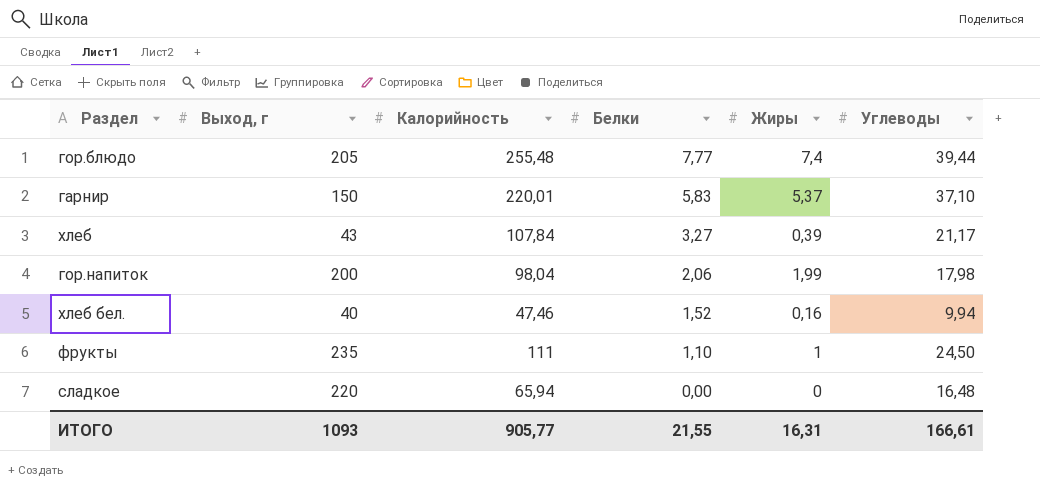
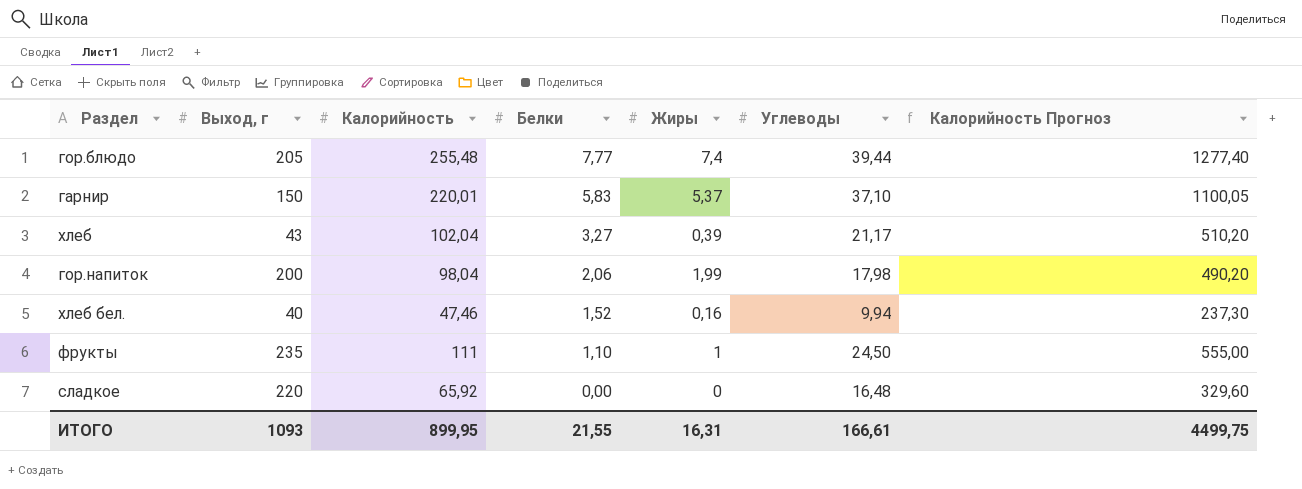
column Калорийность Прогноз | formula: none -> [Калорийность] * 5
хлеб | Калорийность: 107,84 -> 102,04
сладкое | Калорийность: 65,94 -> 65,92
ИТОГО | Калорийность: 905,77 -> 899,95

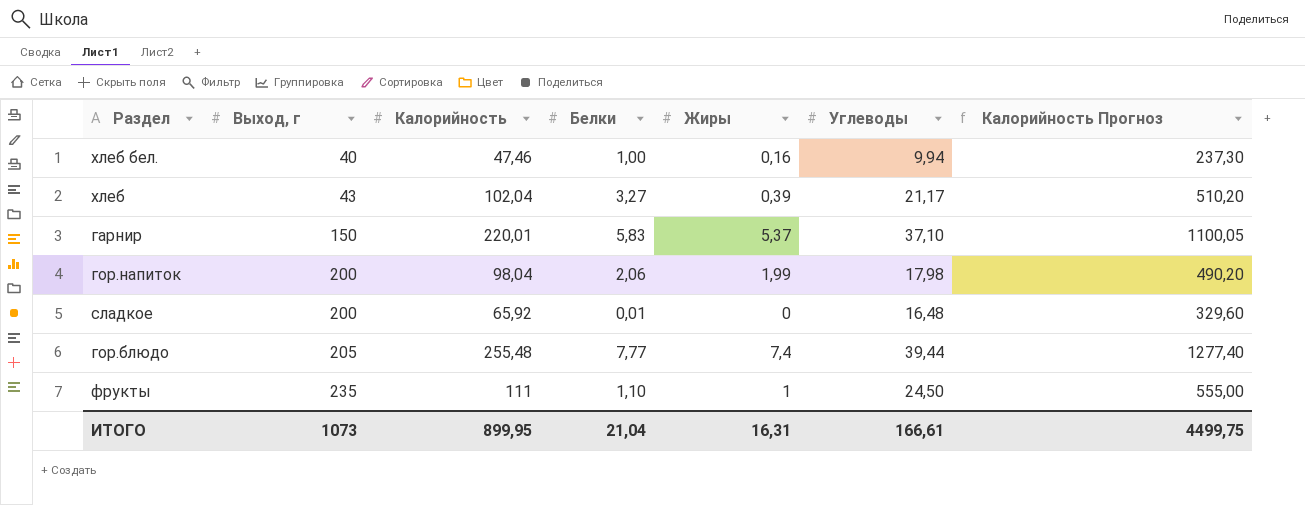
row order: Белки descending -> Выход, г ascending
хлеб бел. | Белки: 1,52 -> 1,00
сладкое | Выход, г: 220 -> 200
сладкое | Белки: 0,00 -> 0,01
ИТОГО | Выход, г: 1093 -> 1073
ИТОГО | Белки: 21,55 -> 21,04

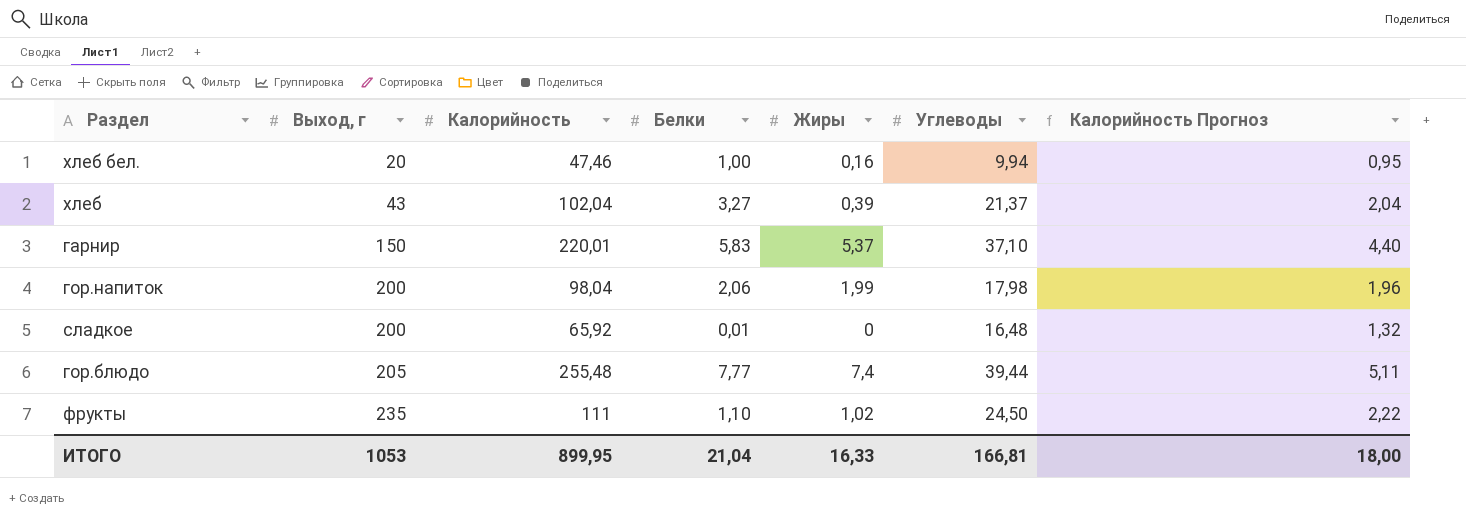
column Калорийность Прогноз | formula: [Калорийность] * 5 -> [Калорийность] * 0,02
хлеб бел. | Выход, г: 40 -> 20
хлеб | Углеводы: 21,17 -> 21,37
фрукты | Жиры: 1 -> 1,02
ИТОГО | Выход, г: 1073 -> 1053
ИТОГО | Жиры: 16,31 -> 16,33
ИТОГО | Углеводы: 166,61 -> 166,81
ИТОГО | Калорийность Прогноз: 4499,75 -> 18,00

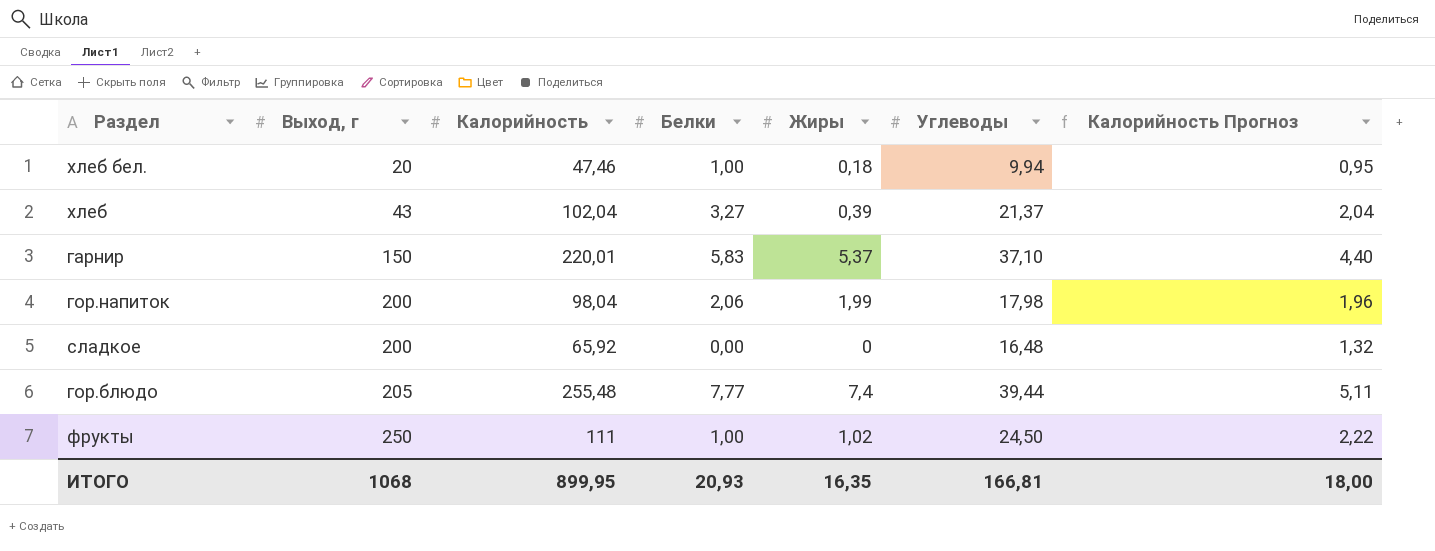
хлеб бел. | Жиры: 0,16 -> 0,18
сладкое | Белки: 0,01 -> 0,00
фрукты | Выход, г: 235 -> 250
фрукты | Белки: 1,10 -> 1,00
ИТОГО | Выход, г: 1053 -> 1068
ИТОГО | Белки: 21,04 -> 20,93
ИТОГО | Жиры: 16,33 -> 16,35

